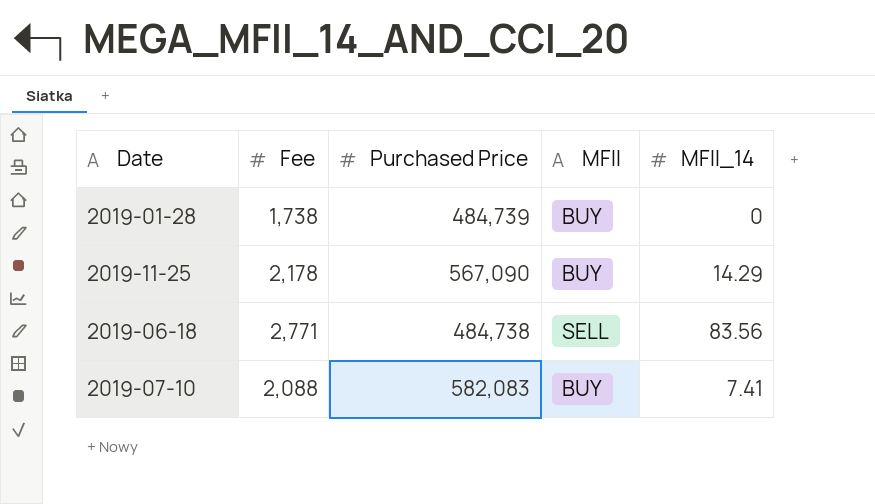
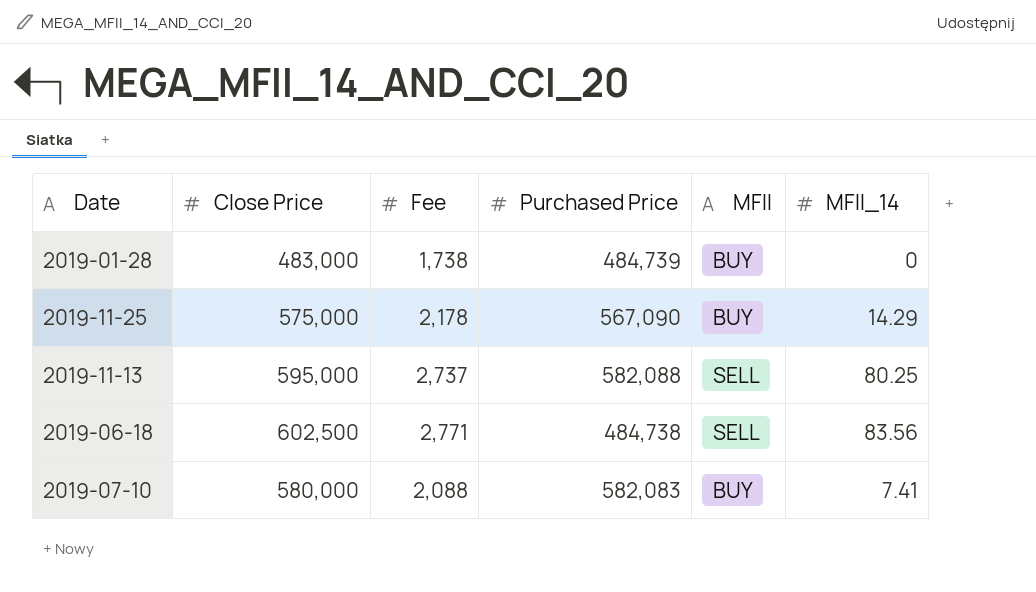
column Close Price | position: none -> 2
row 2019-11-13: none -> 595,000 | 2,737 | 582,088 | SELL | 80.25

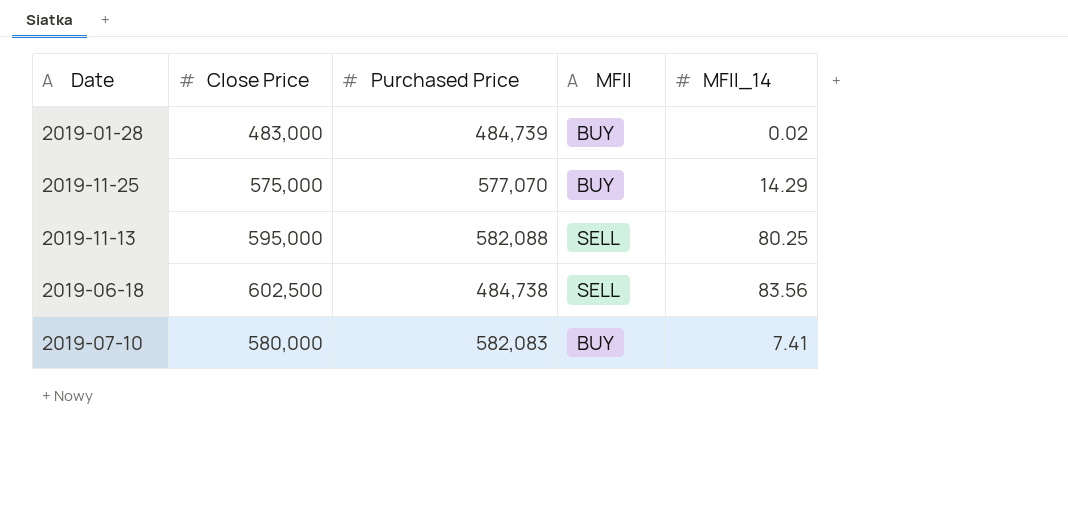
column Fee | position: 3 -> none
2019-01-28 | MFII_14: 0 -> 0.02
2019-11-25 | Purchased Price: 567,090 -> 577,070

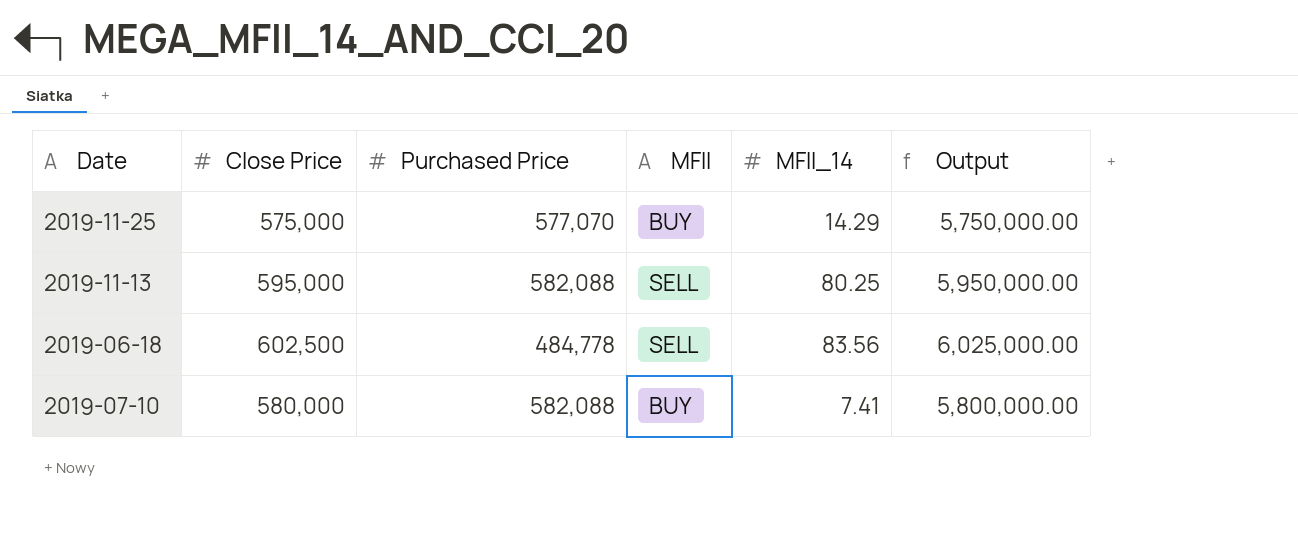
column Output | formula: none -> [Close Price] * 10
row 2019-01-28: 483,000 | 484,739 | BUY | 0.02 -> none
2019-06-18 | Purchased Price: 484,738 -> 484,778
2019-07-10 | Purchased Price: 582,083 -> 582,088

